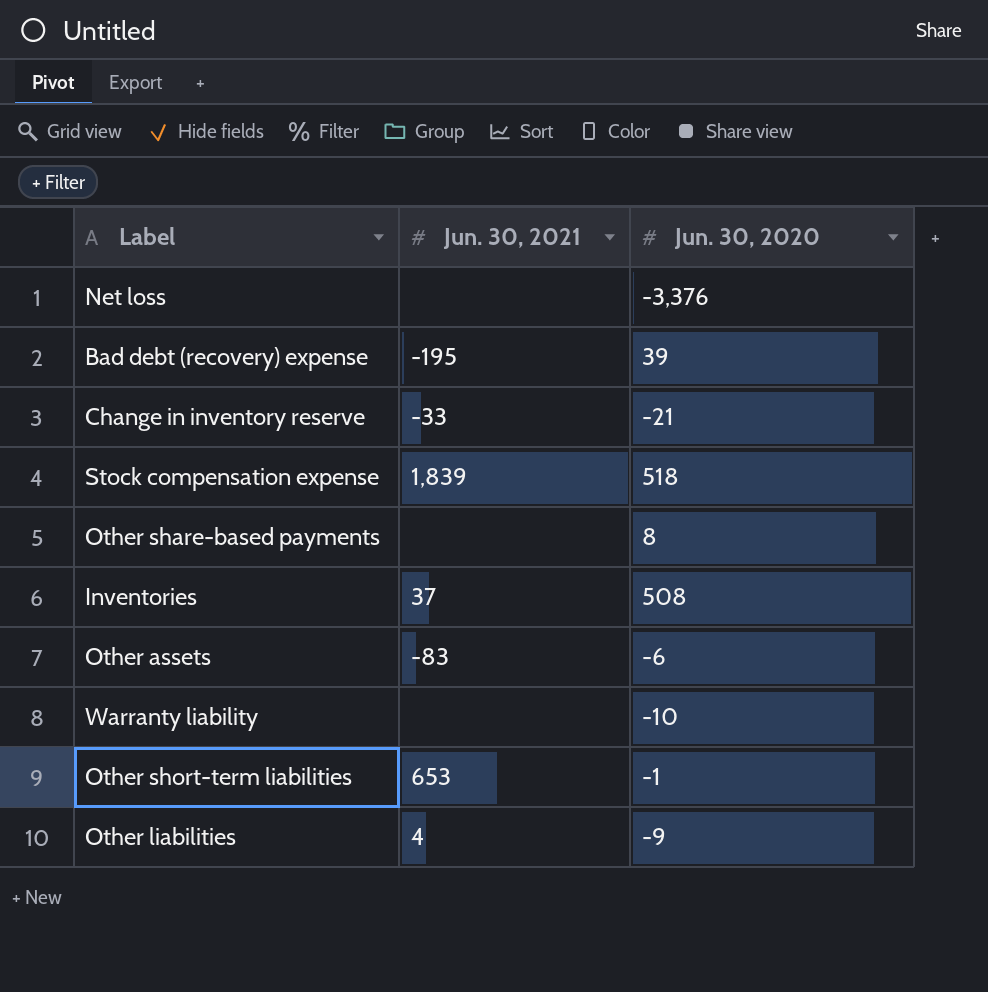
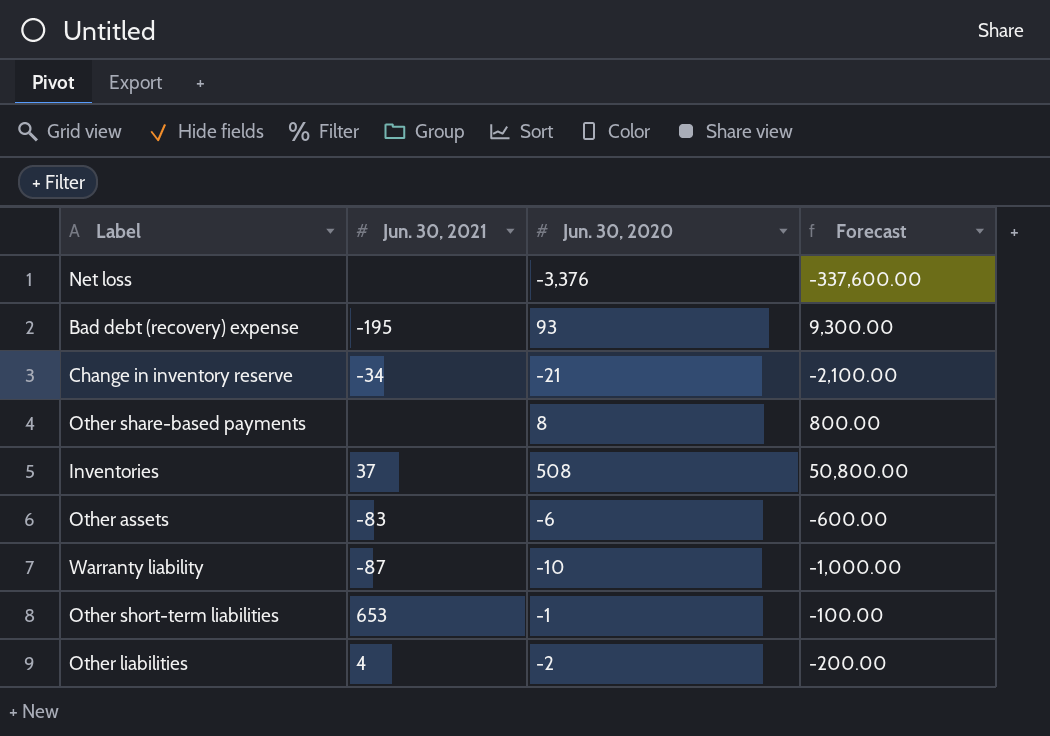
column Forecast | formula: none -> [Jun. 30, 2020] * 100
row Stock compensation expense: 1,839 | 518 -> none
Bad debt (recovery) expense | Jun. 30, 2020: 39 -> 93
Change in inventory reserve | Jun. 30, 2021: -33 -> -34
Warranty liability | Jun. 30, 2021: none -> -87
Other liabilities | Jun. 30, 2020: -9 -> -2

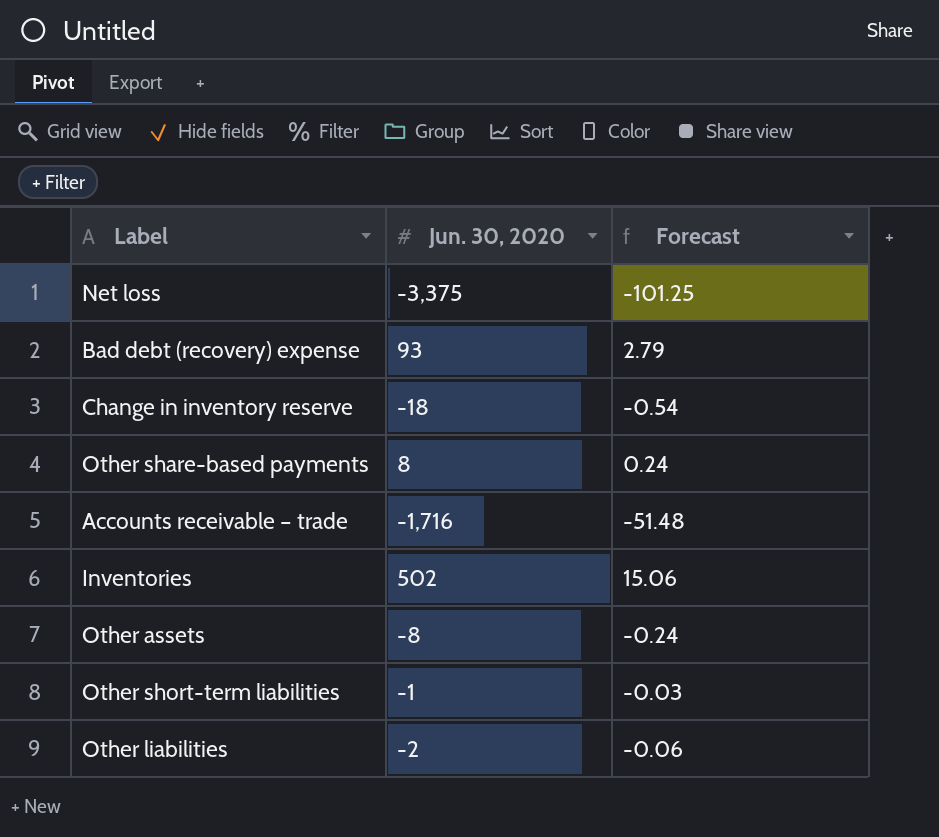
column Jun. 30, 2021 | position: 2 -> none
column Forecast | formula: [Jun. 30, 2020] * 100 -> [Jun. 30, 2020] * 0.03
row Warranty liability: -87 | -10 | -1,000.00 -> none
Net loss | Jun. 30, 2020: -3,376 -> -3,375
Change in inventory reserve | Jun. 30, 2020: -21 -> -18
row Accounts receivable – trade: none -> -1,716 | -51.48
Inventories | Jun. 30, 2020: 508 -> 502
Other assets | Jun. 30, 2020: -6 -> -8

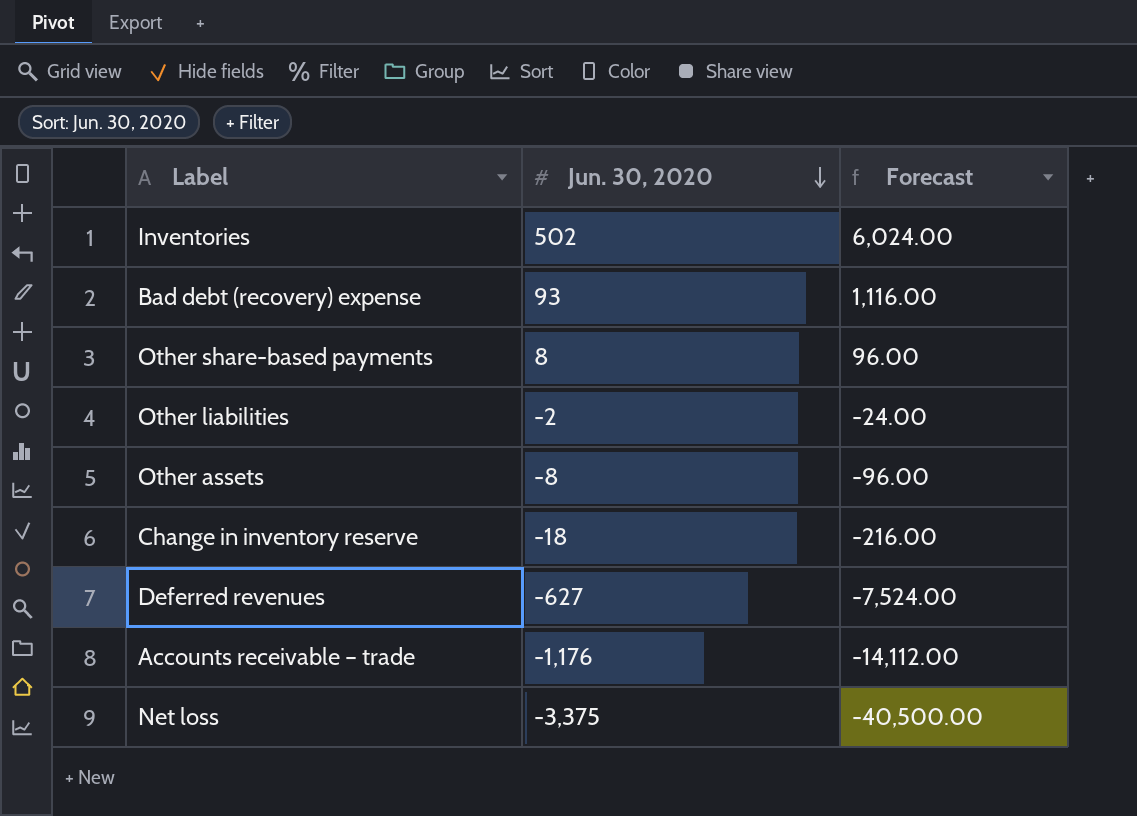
row order: none -> Jun. 30, 2020 descending
column Forecast | formula: [Jun. 30, 2020] * 0.03 -> [Jun. 30, 2020] * 12
row Other short-term liabilities: -1 | -0.03 -> none
row Deferred revenues: none -> -627 | -7,524.00
Accounts receivable – trade | Jun. 30, 2020: -1,716 -> -1,176

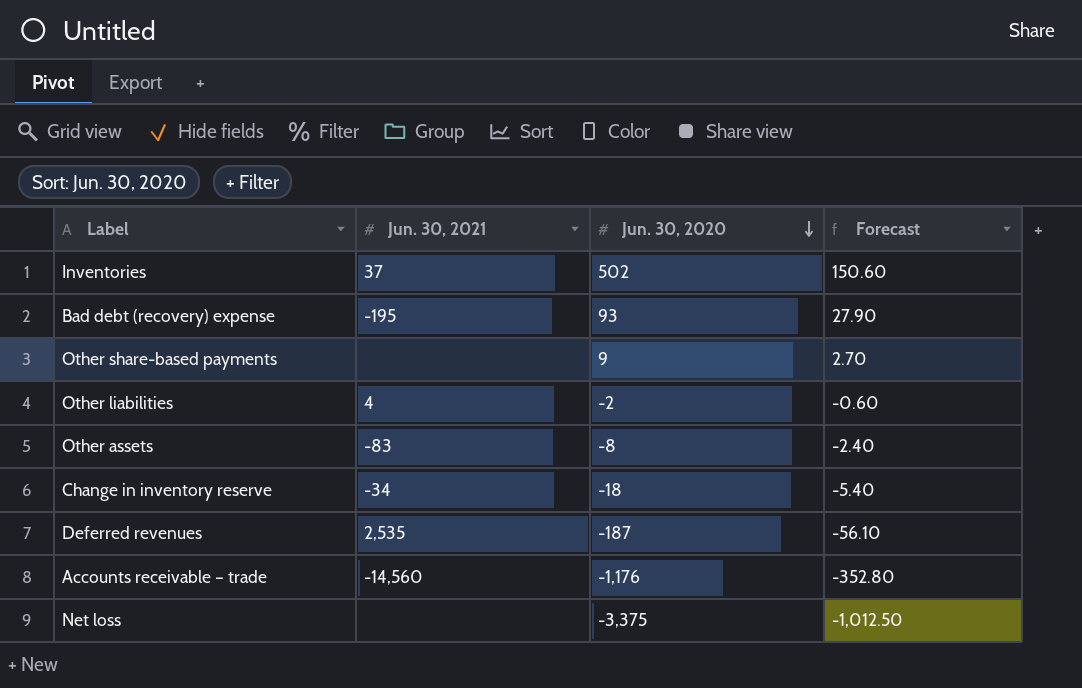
column Jun. 30, 2021 | position: none -> 2
column Forecast | formula: [Jun. 30, 2020] * 12 -> [Jun. 30, 2020] * 0.3
Other share-based payments | Jun. 30, 2020: 8 -> 9
Deferred revenues | Jun. 30, 2020: -627 -> -187

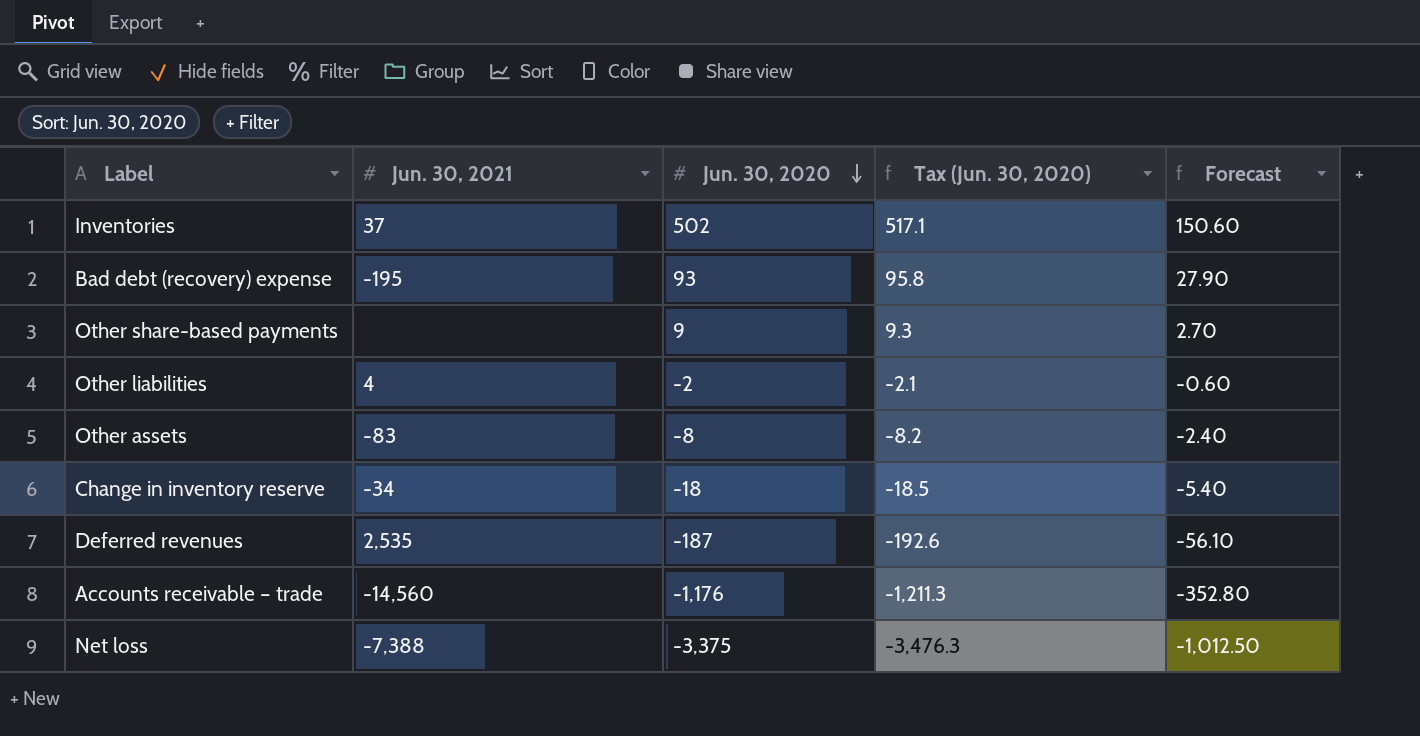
column Tax (Jun. 30, 2020) | formula: none -> [Jun. 30, 2020] * 1.03
Net loss | Jun. 30, 2021: none -> -7,388

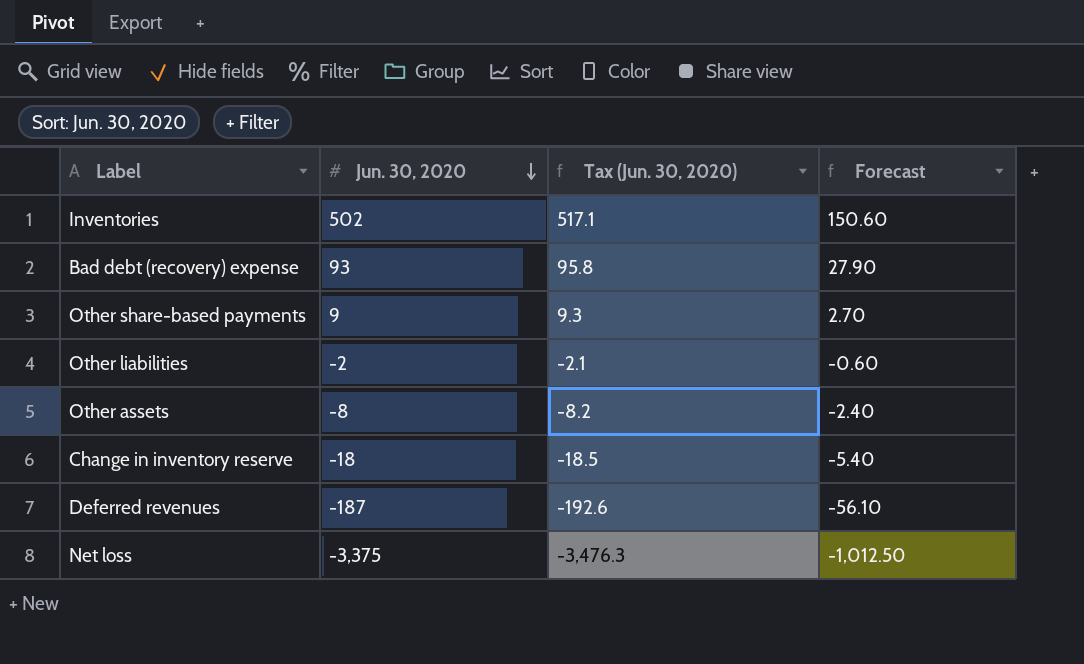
column Jun. 30, 2021 | position: 2 -> none
row Accounts receivable – trade: -14,560 | -1,176 | -1,211.3 | -352.80 -> none

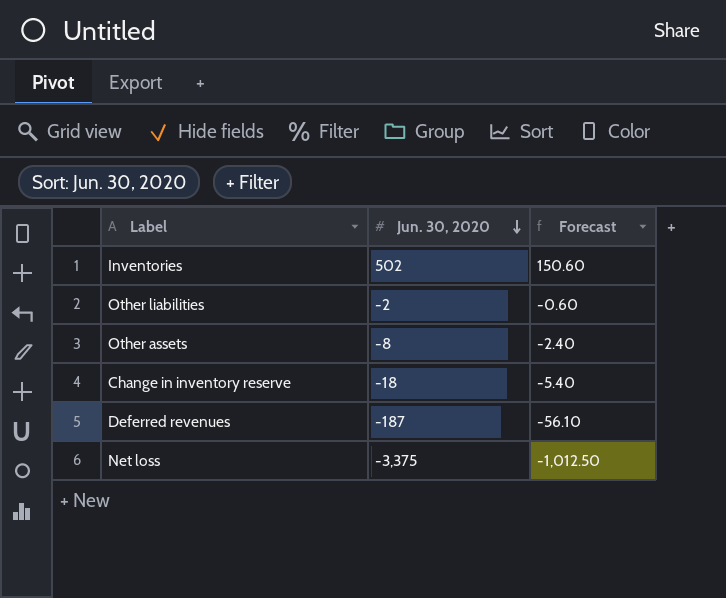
column Tax (Jun. 30, 2020) | formula: [Jun. 30, 2020] * 1.03 -> none
row Bad debt (recovery) expense: 93 | 95.8 | 27.90 -> none
row Other share-based payments: 9 | 9.3 | 2.70 -> none

